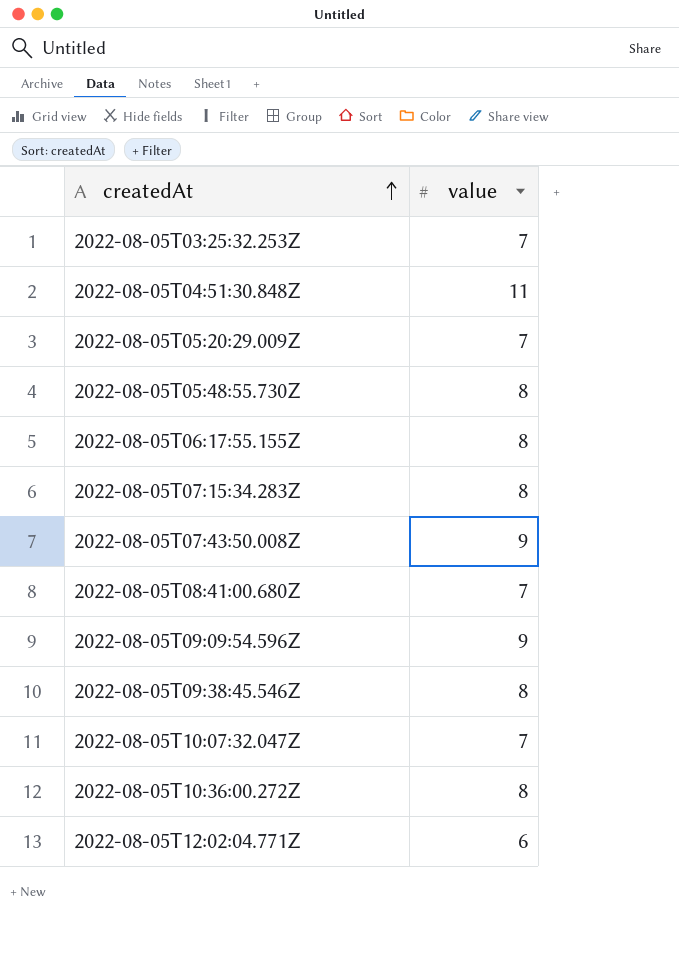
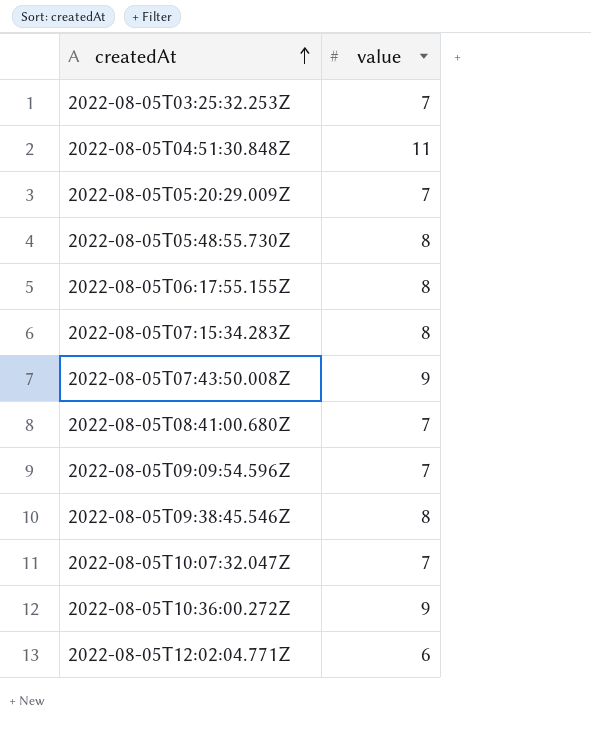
2022-08-05T09:09:54.596Z | value: 9 -> 7
2022-08-05T10:36:00.272Z | value: 8 -> 9

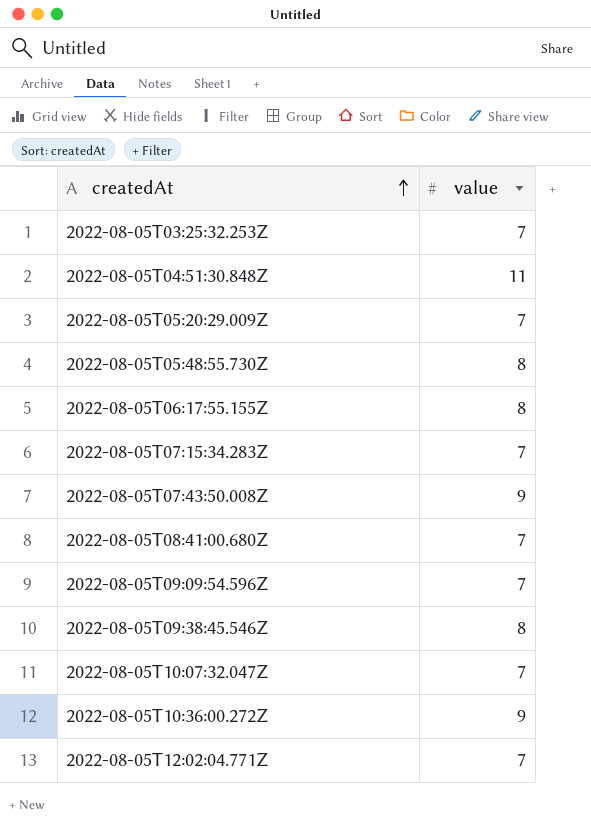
2022-08-05T07:15:34.283Z | value: 8 -> 7
2022-08-05T12:02:04.771Z | value: 6 -> 7

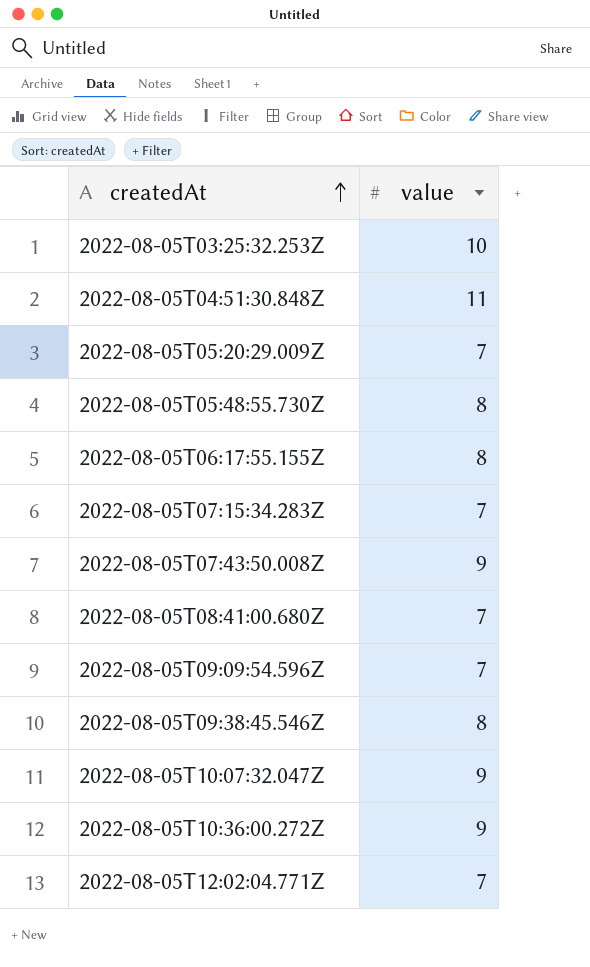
2022-08-05T03:25:32.253Z | value: 7 -> 10
2022-08-05T10:07:32.047Z | value: 7 -> 9

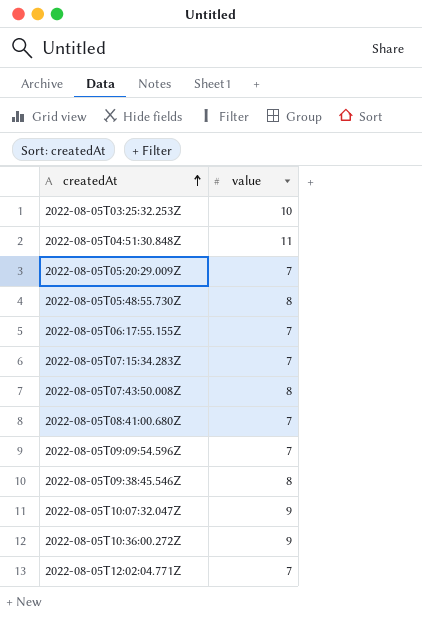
2022-08-05T06:17:55.155Z | value: 8 -> 7
2022-08-05T07:43:50.008Z | value: 9 -> 8

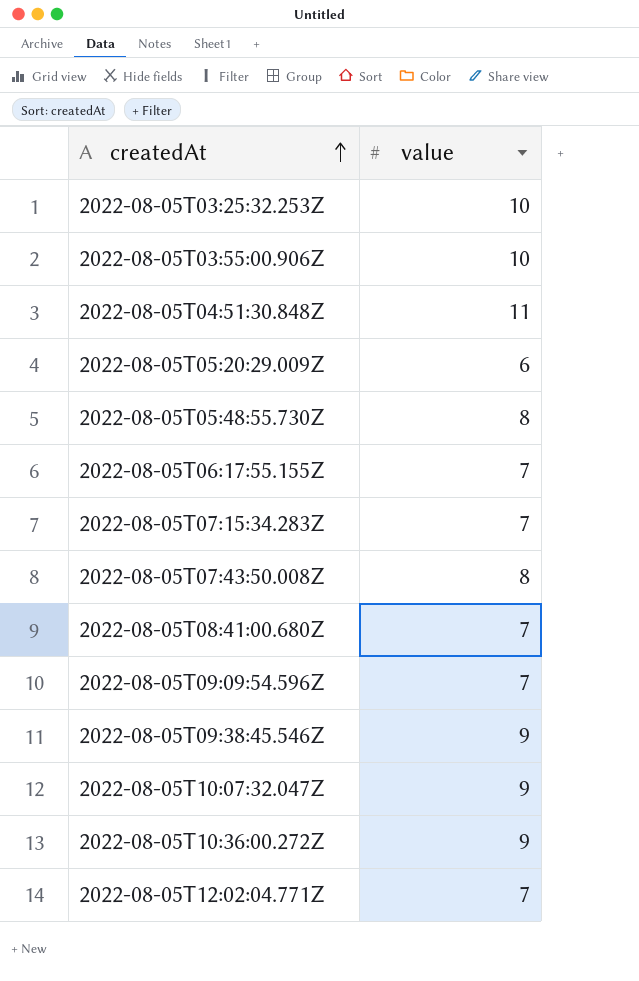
row 2022-08-05T03:55:00.906Z: none -> 10
2022-08-05T05:20:29.009Z | value: 7 -> 6
2022-08-05T09:38:45.546Z | value: 8 -> 9

